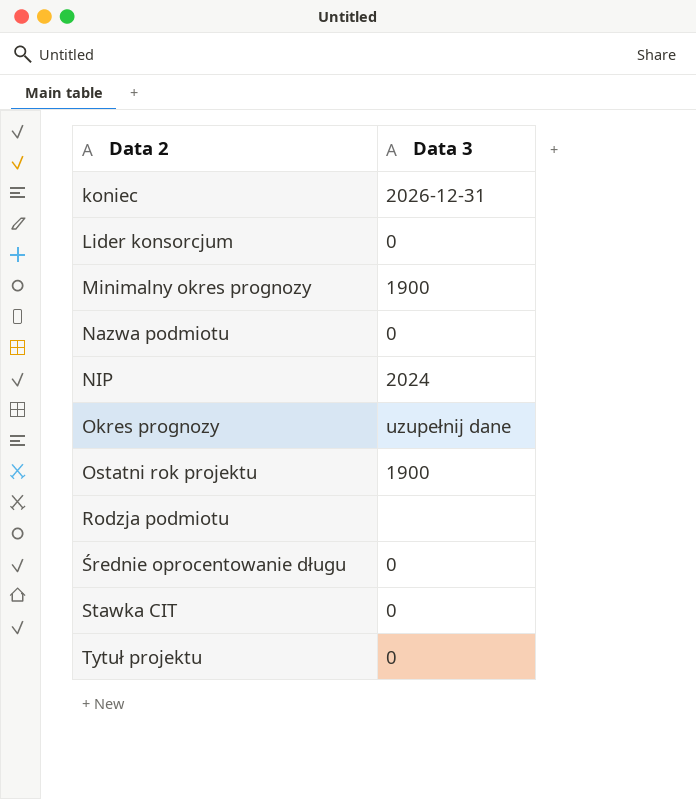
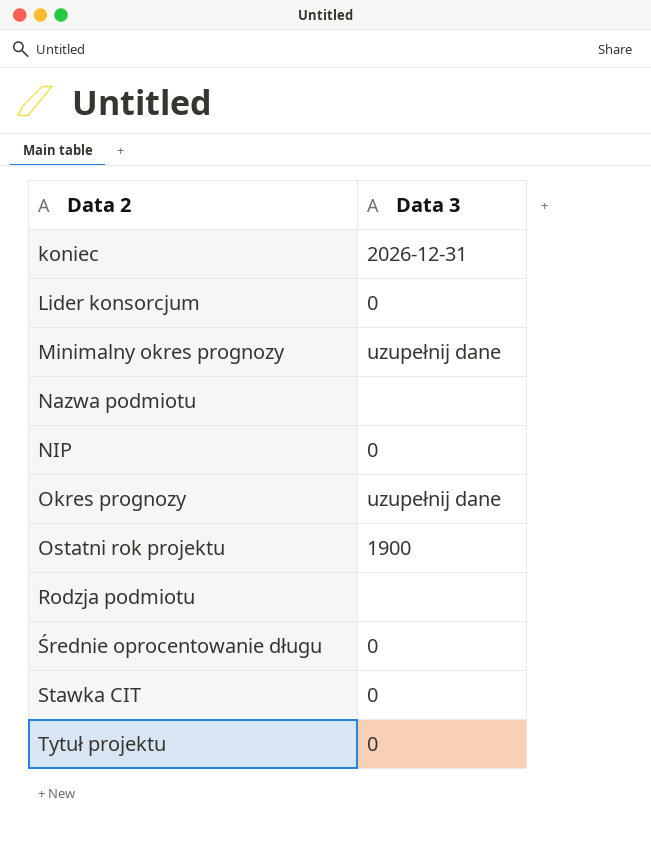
Minimalny okres prognozy | Data 3: 1900 -> uzupełnij dane
Nazwa podmiotu | Data 3: 0 -> none
NIP | Data 3: 2024 -> 0

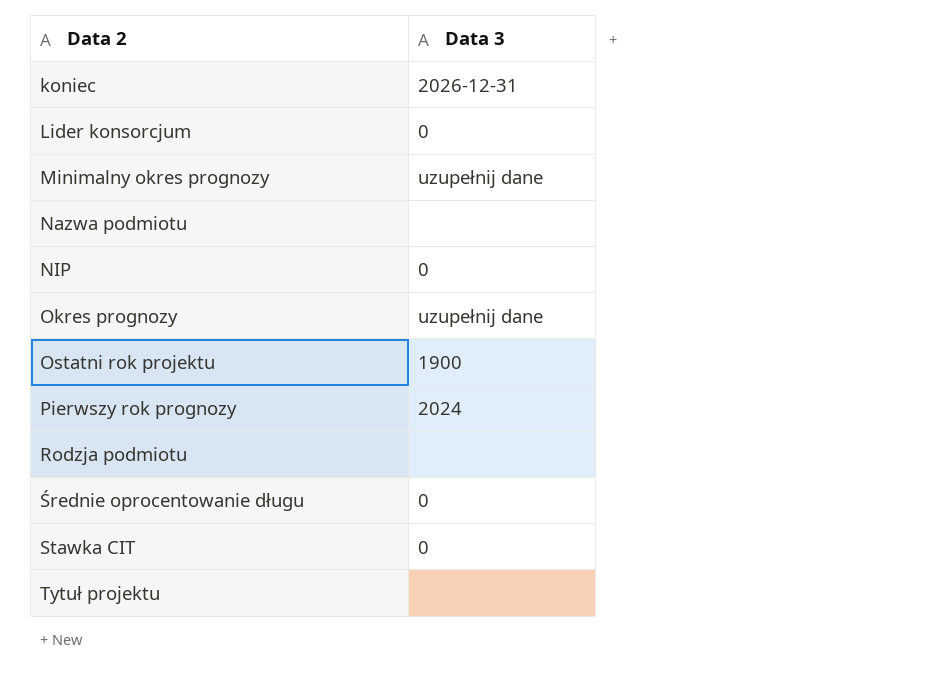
row Pierwszy rok prognozy: none -> 2024
Tytuł projektu | Data 3: 0 -> none

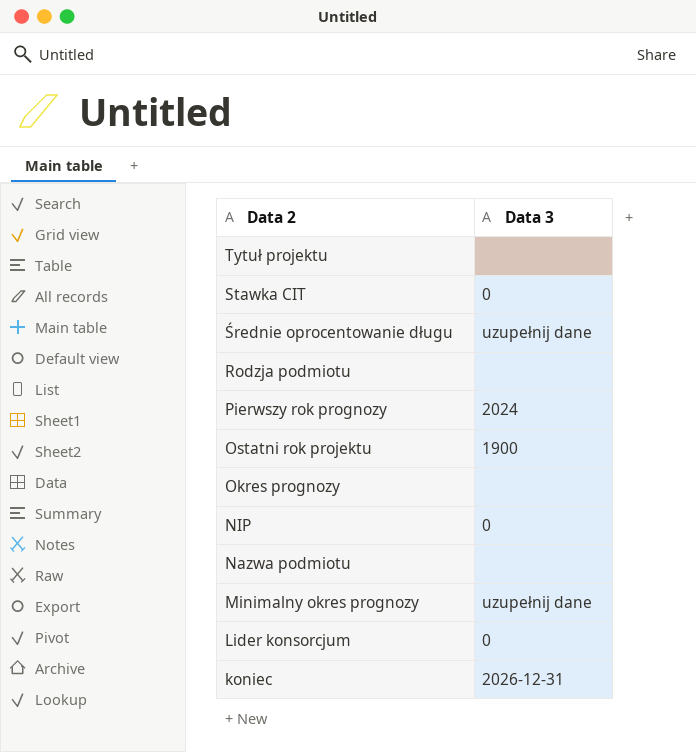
row order: Data 2 ascending -> Data 2 descending
Średnie oprocentowanie długu | Data 3: 0 -> uzupełnij dane
Okres prognozy | Data 3: uzupełnij dane -> none

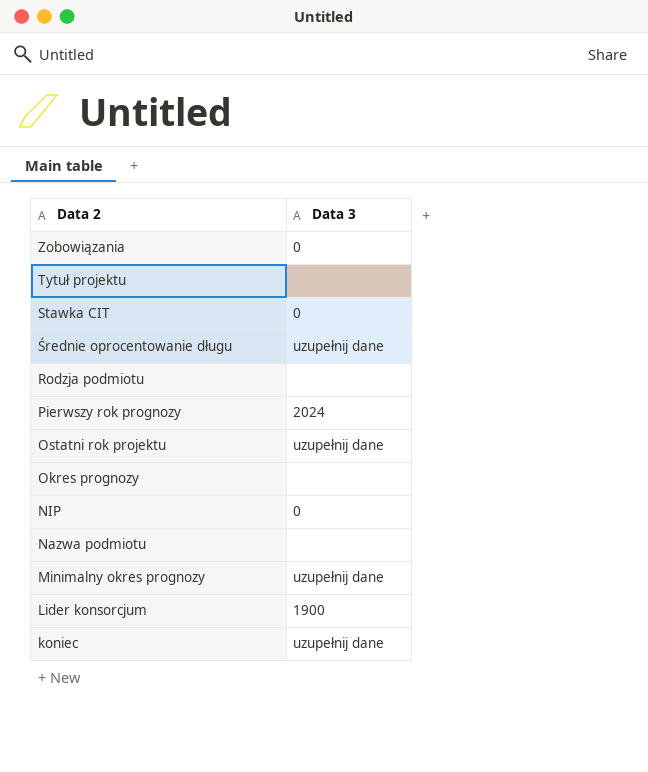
row Zobowiązania: none -> 0
Ostatni rok projektu | Data 3: 1900 -> uzupełnij dane
Lider konsorcjum | Data 3: 0 -> 1900
koniec | Data 3: 2026-12-31 -> uzupełnij dane

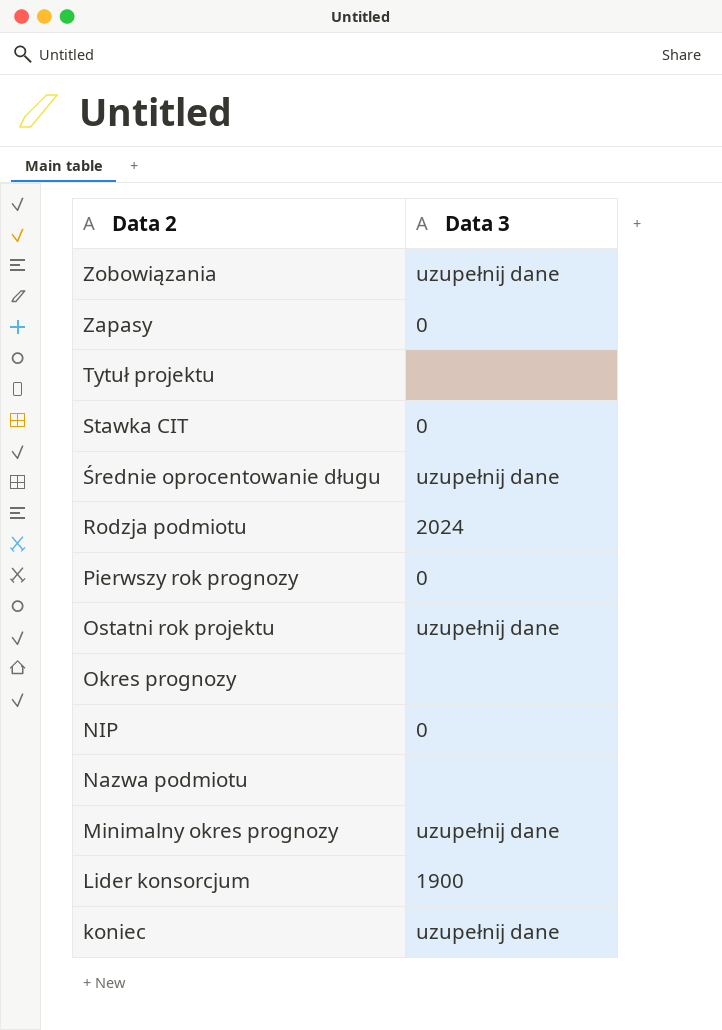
Zobowiązania | Data 3: 0 -> uzupełnij dane
row Zapasy: none -> 0
Rodzja podmiotu | Data 3: none -> 2024
Pierwszy rok prognozy | Data 3: 2024 -> 0

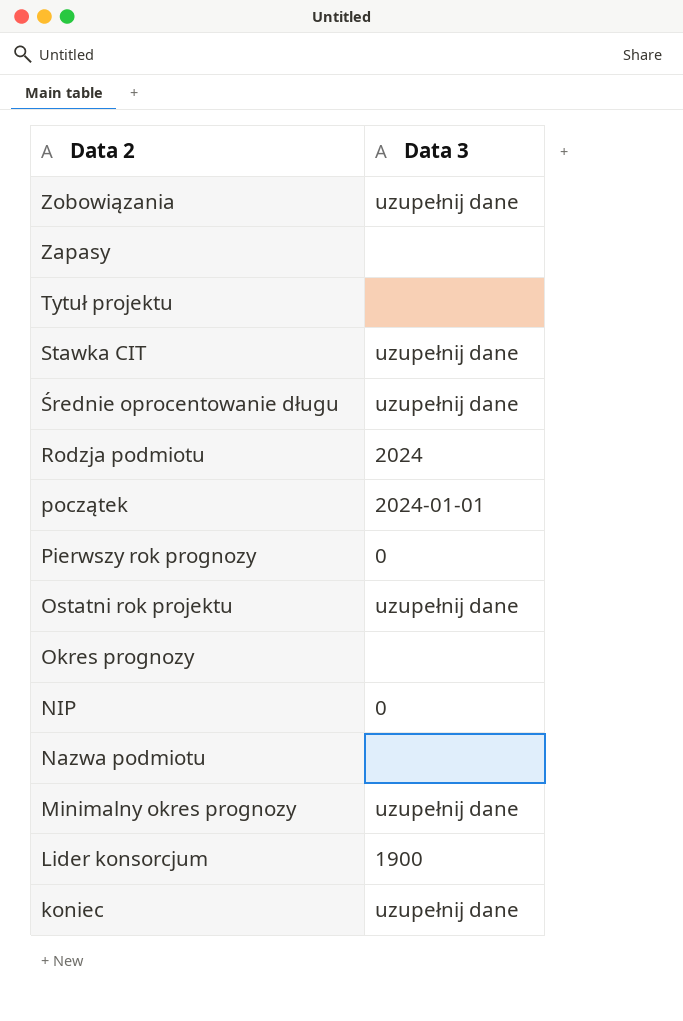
Zapasy | Data 3: 0 -> none
Stawka CIT | Data 3: 0 -> uzupełnij dane
row początek: none -> 2024-01-01

